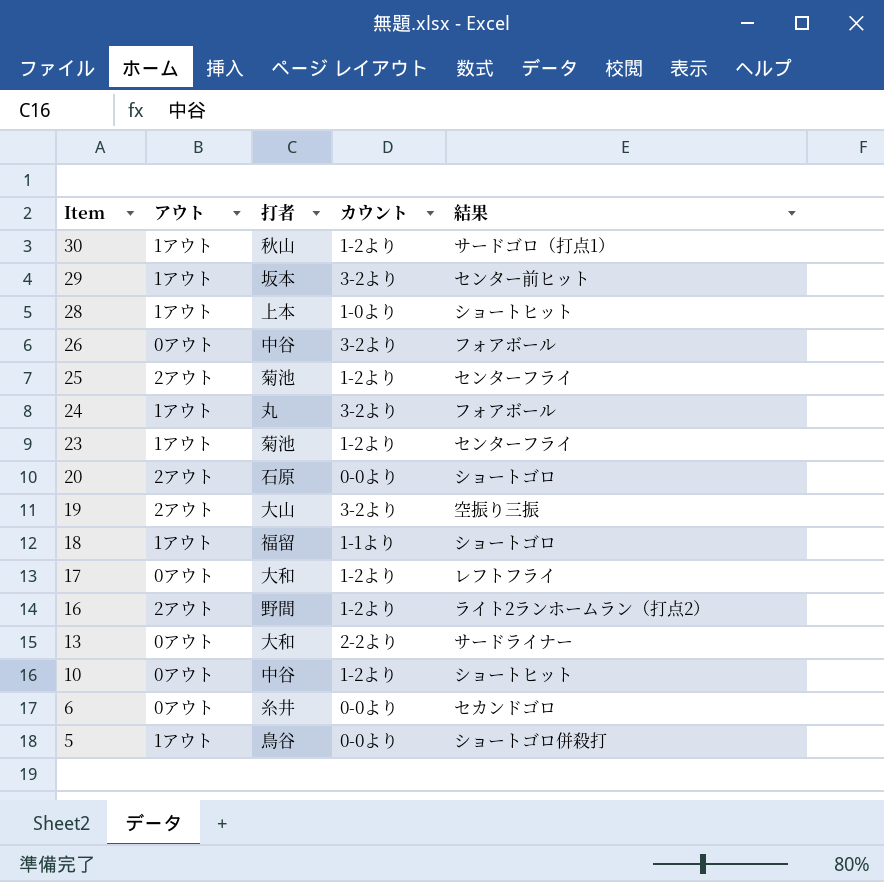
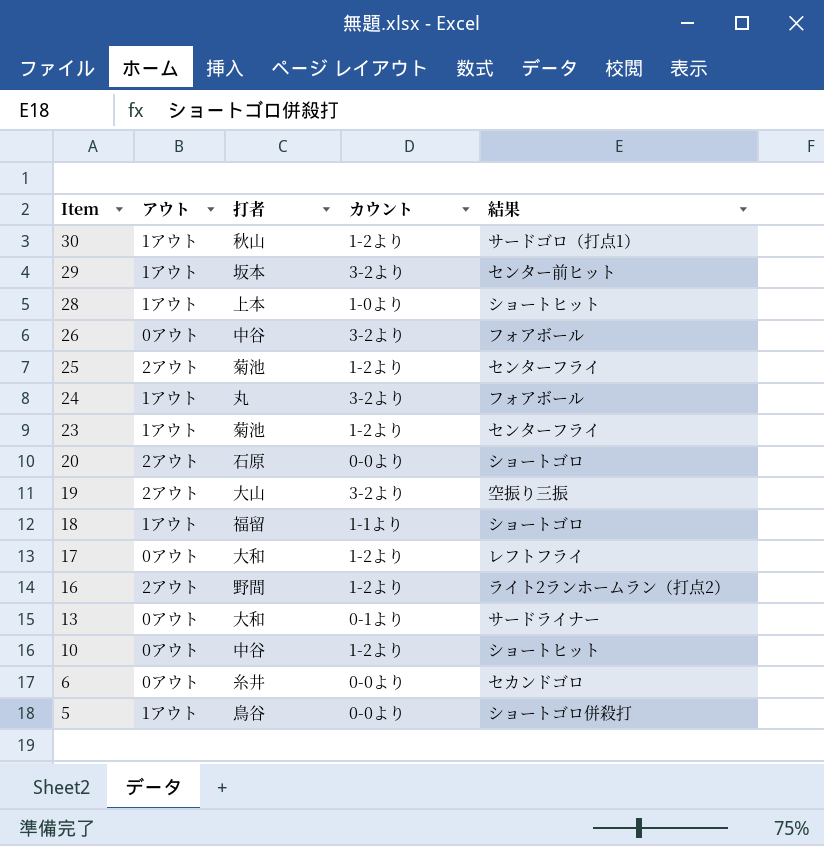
13 | カウント: 2-2より -> 0-1より

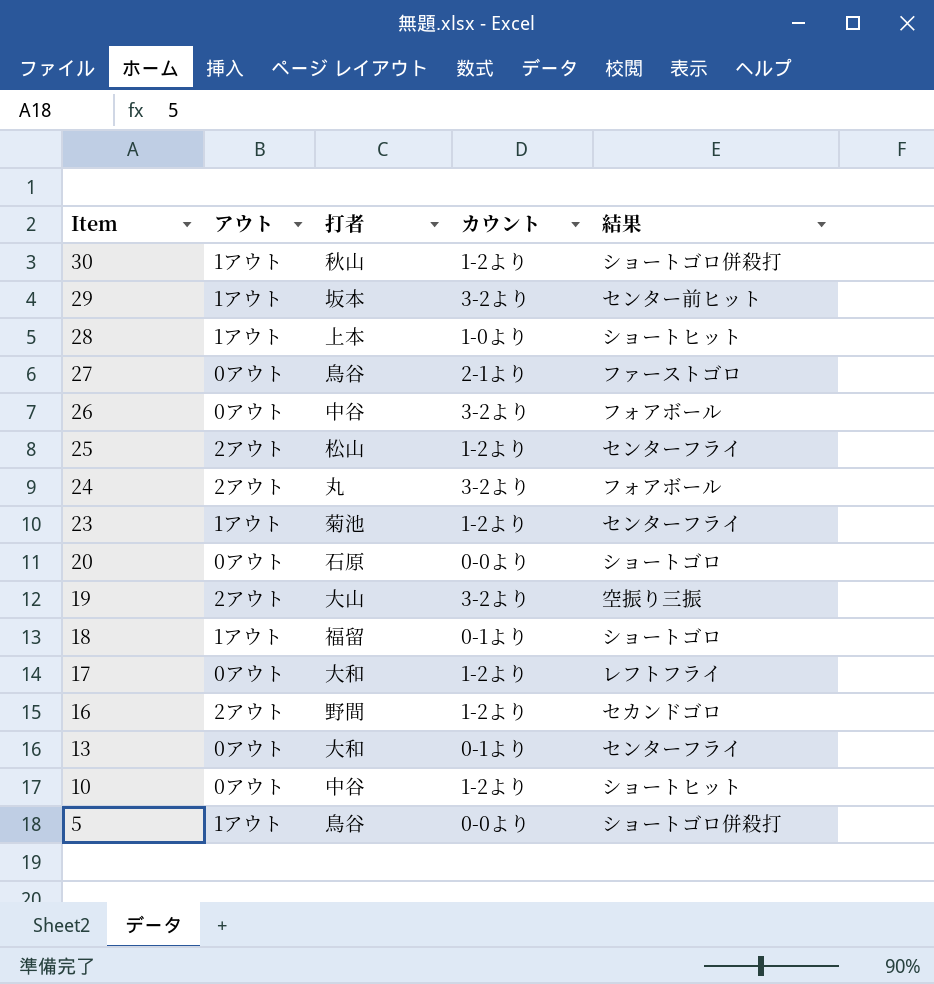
row 6: 0アウト | 糸井 | 0-0より | セカンドゴロ -> none
30 | 結果: サードゴロ（打点1） -> ショートゴロ併殺打
row 27: none -> 0アウト | 鳥谷 | 2-1より | ファーストゴロ
25 | 打者: 菊池 -> 松山
24 | アウト: 1アウト -> 2アウト
20 | アウト: 2アウト -> 0アウト
18 | カウント: 1-1より -> 0-1より
16 | 結果: ライト2ランホームラン（打点2） -> セカンドゴロ
13 | 結果: サードライナー -> センターフライ

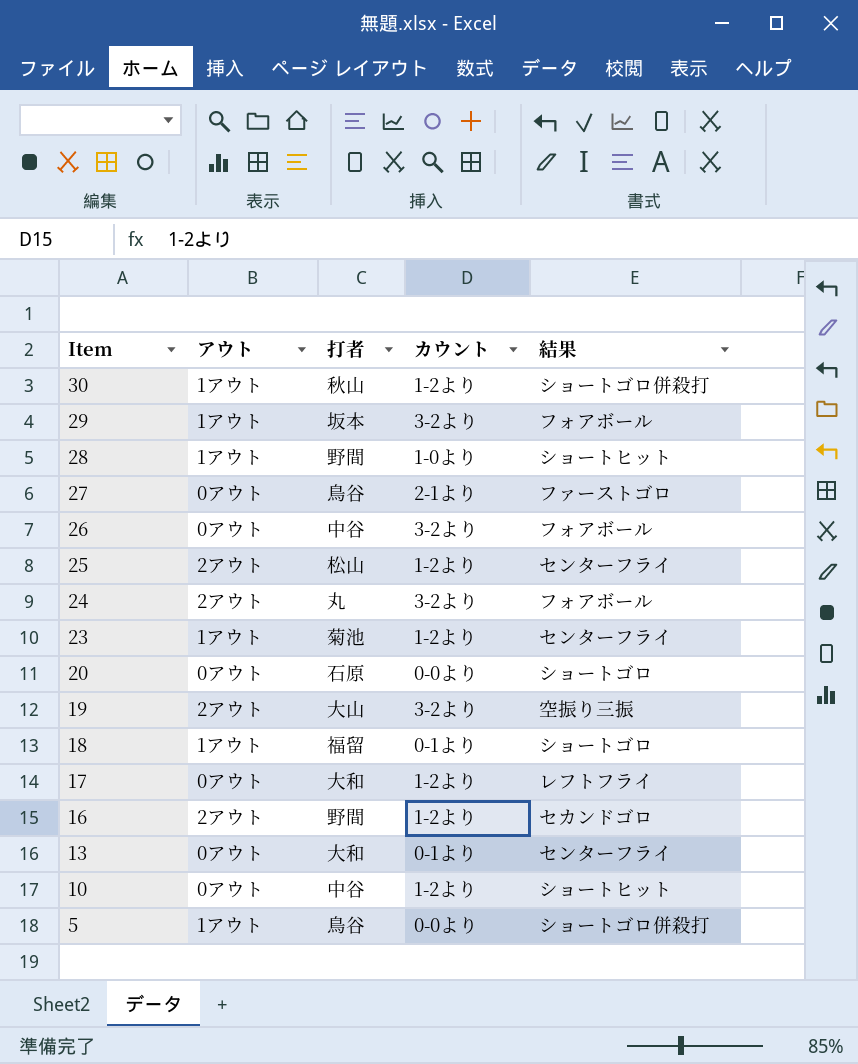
29 | 結果: センター前ヒット -> フォアボール
28 | 打者: 上本 -> 野間

